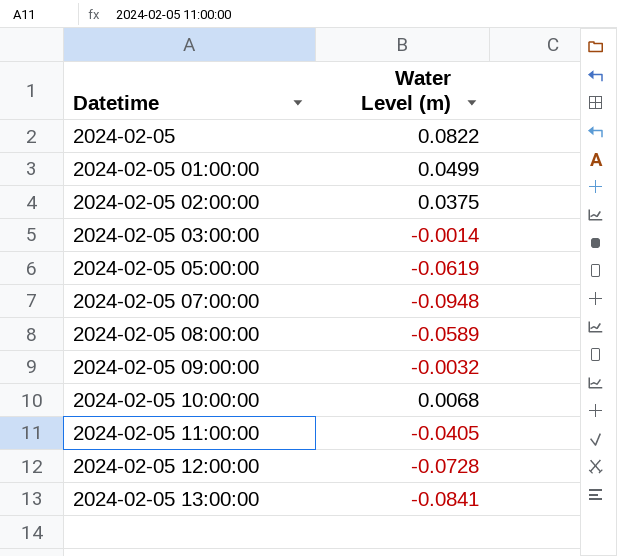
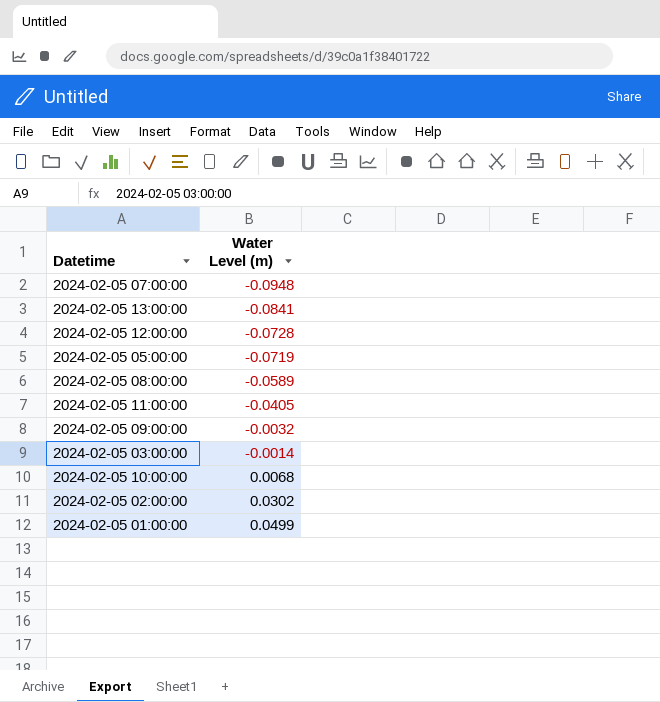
row order: Datetime ascending -> Water Level (m) ascending
row 2024-02-05: 0.0822 -> none
2024-02-05 05:00:00 | Water Level (m): -0.0619 -> -0.0719
2024-02-05 02:00:00 | Water Level (m): 0.0375 -> 0.0302

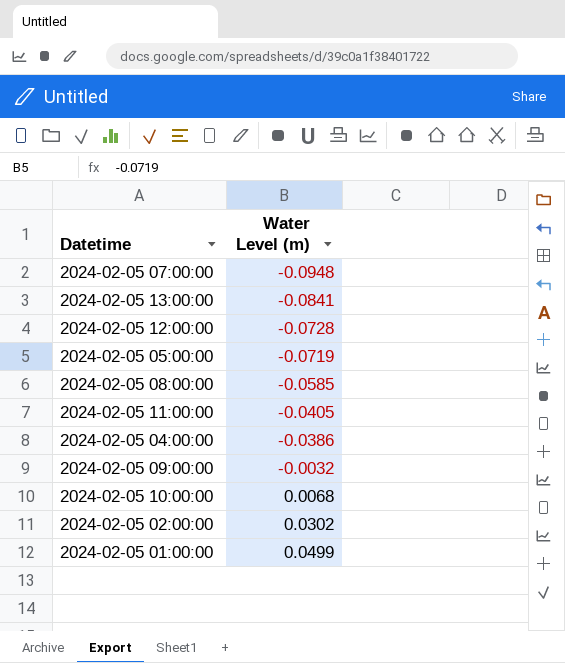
row 2024-02-05 03:00:00: -0.0014 -> none
2024-02-05 08:00:00 | Water Level (m): -0.0589 -> -0.0585
row 2024-02-05 04:00:00: none -> -0.0386

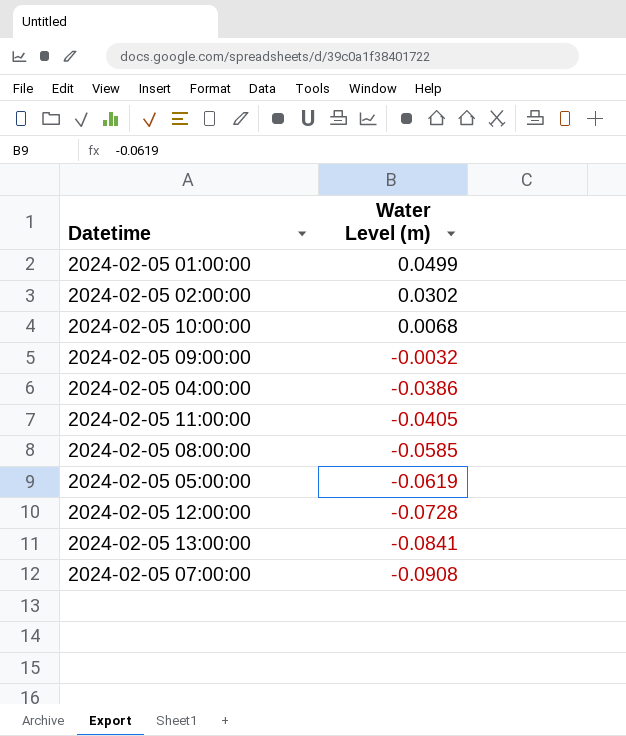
row order: Water Level (m) ascending -> Water Level (m) descending
2024-02-05 05:00:00 | Water Level (m): -0.0719 -> -0.0619
2024-02-05 07:00:00 | Water Level (m): -0.0948 -> -0.0908

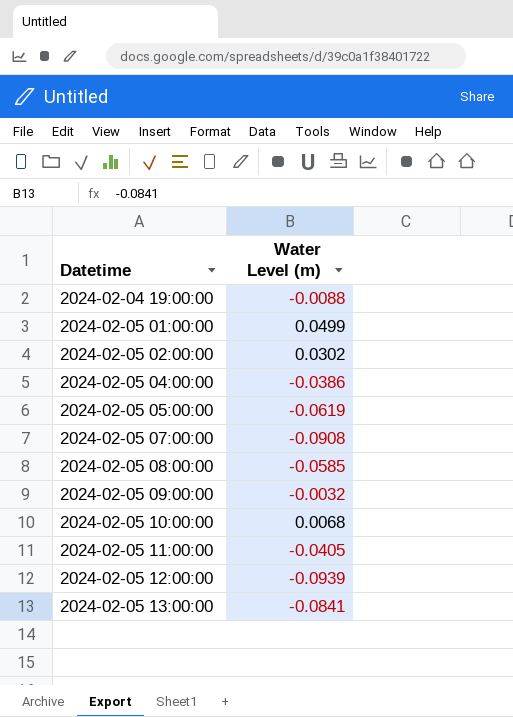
row order: Water Level (m) descending -> Datetime ascending
row 2024-02-04 19:00:00: none -> -0.0088
2024-02-05 12:00:00 | Water Level (m): -0.0728 -> -0.0939

